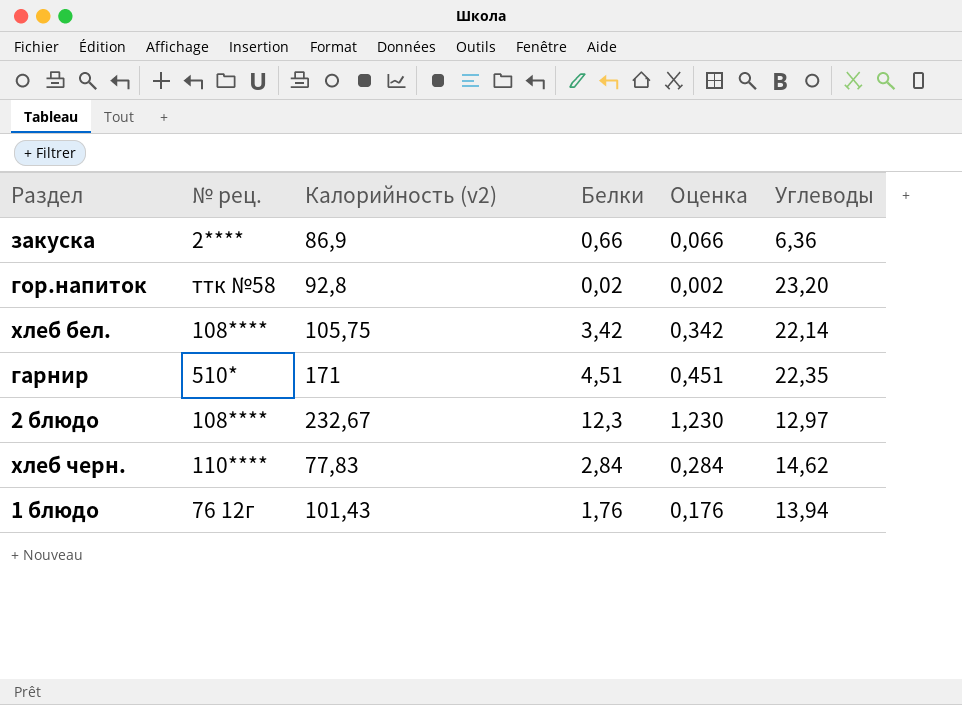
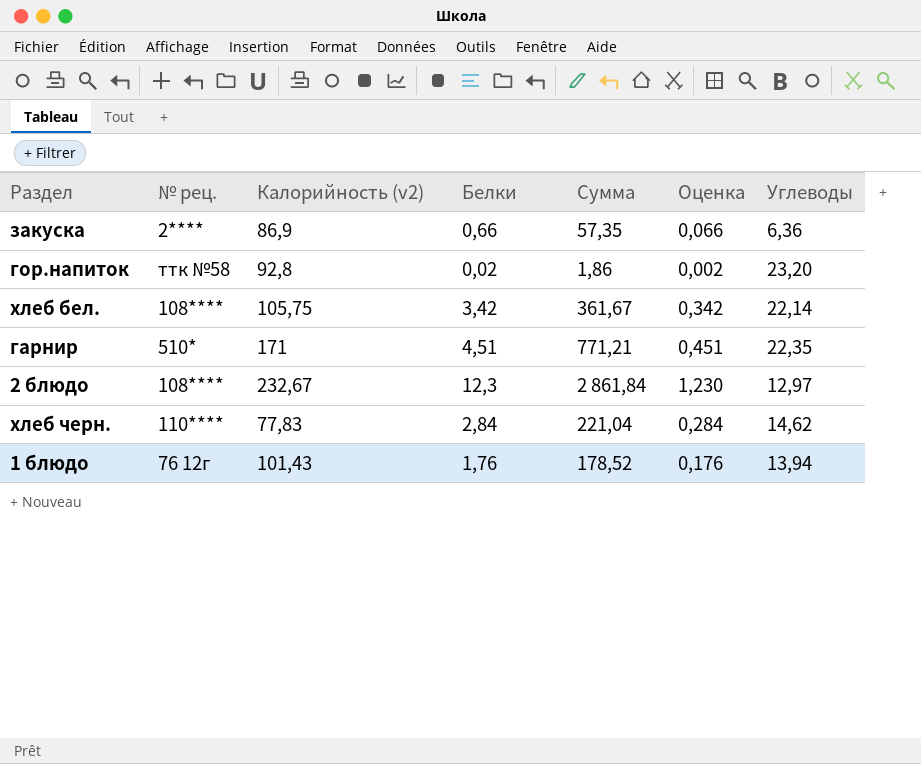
column Сумма | formula: none -> [Калорийность (v2)] * [Белки]

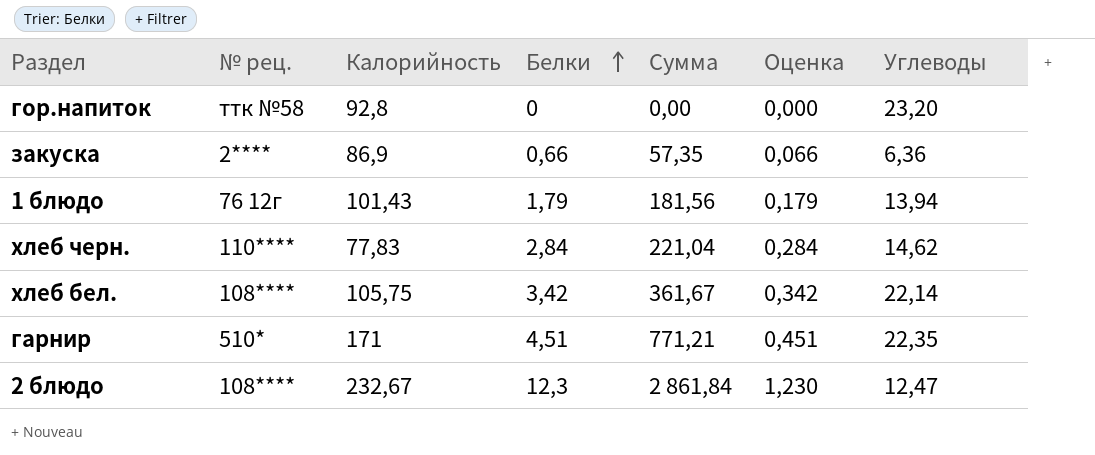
row order: none -> Белки ascending
column name: Калорийность (v2) -> Калорийность
гор.напиток | Белки: 0,02 -> 0
гор.напиток | Сумма: 1,86 -> 0,00
гор.напиток | Оценка: 0,002 -> 0,000
1 блюдо | Белки: 1,76 -> 1,79
1 блюдо | Сумма: 178,52 -> 181,56
1 блюдо | Оценка: 0,176 -> 0,179
2 блюдо | Углеводы: 12,97 -> 12,47

